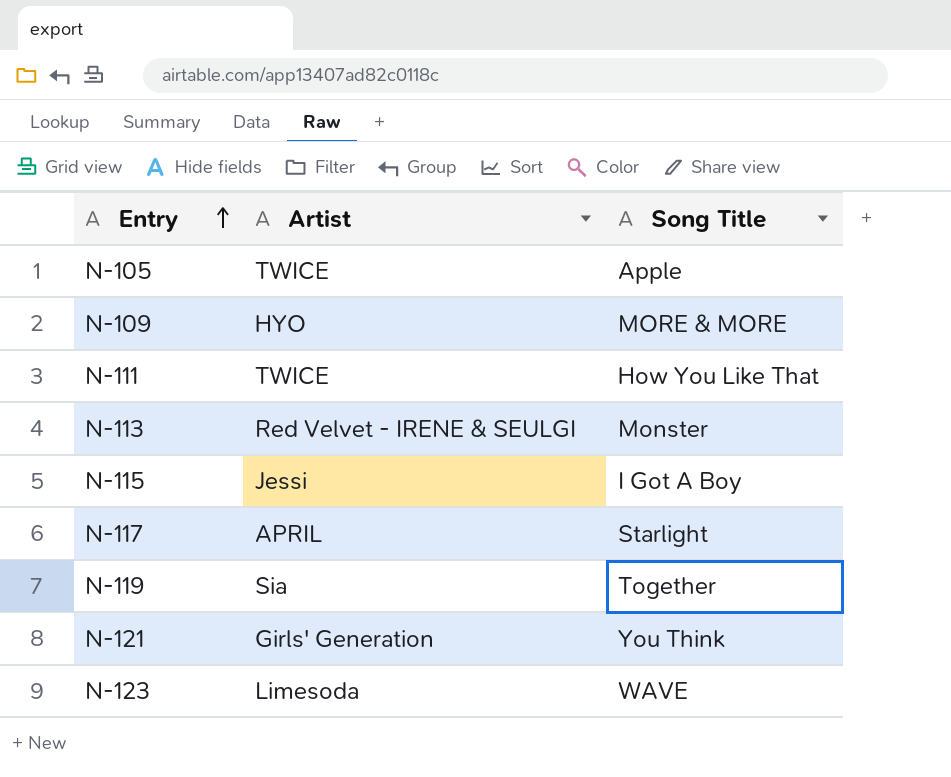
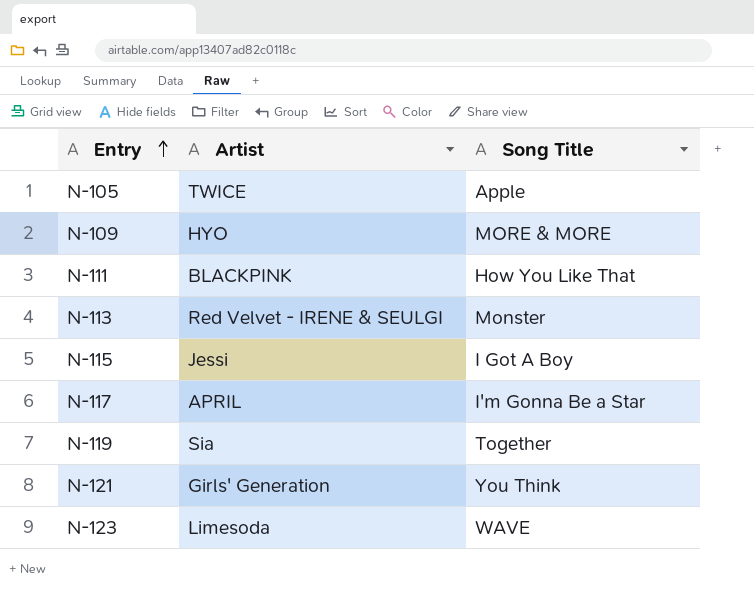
N-111 | Artist: TWICE -> BLACKPINK
N-117 | Song Title: Starlight -> I'm Gonna Be a Star

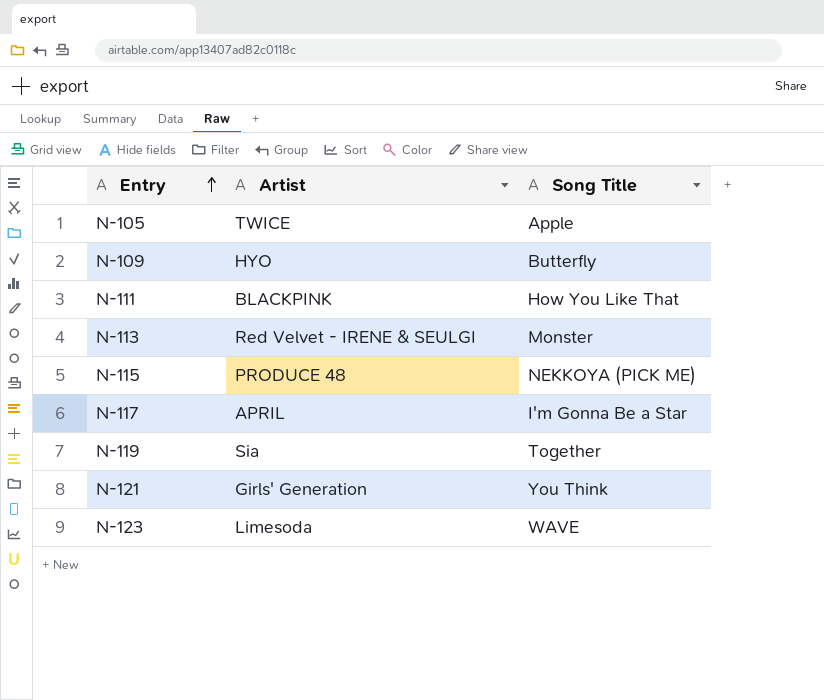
N-109 | Song Title: MORE & MORE -> Butterfly
N-115 | Artist: Jessi -> PRODUCE 48
N-115 | Song Title: I Got A Boy -> NEKKOYA (PICK ME)

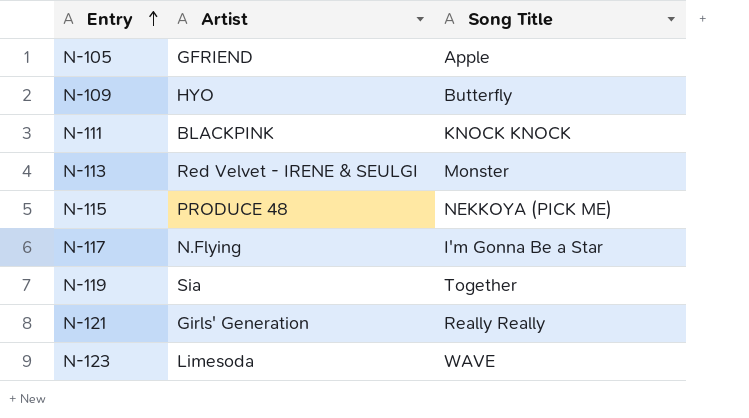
N-105 | Artist: TWICE -> GFRIEND
N-111 | Song Title: How You Like That -> KNOCK KNOCK
N-117 | Artist: APRIL -> N.Flying
N-121 | Song Title: You Think -> Really Really

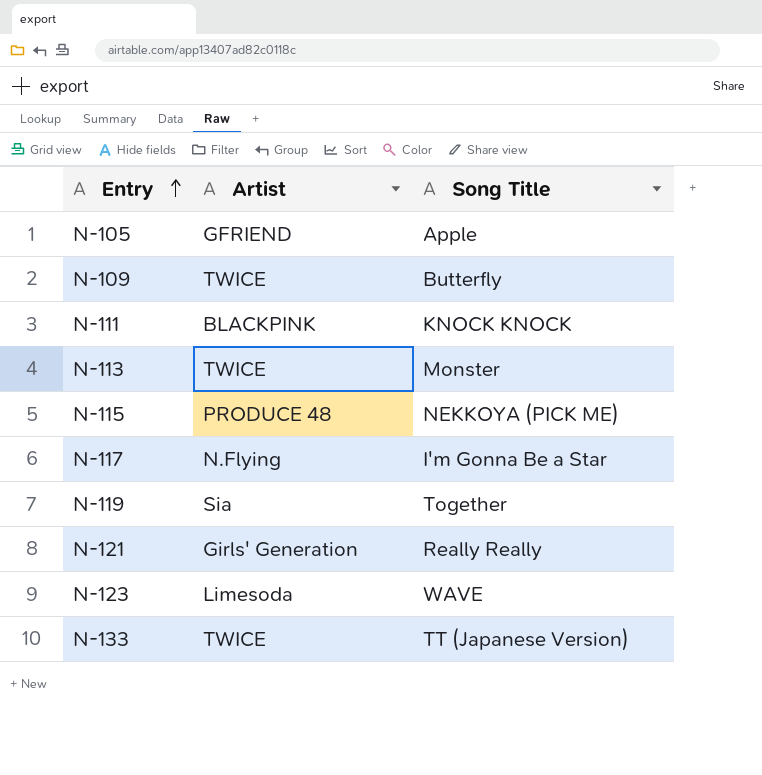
N-109 | Artist: HYO -> TWICE
N-113 | Artist: Red Velvet - IRENE & SEULGI -> TWICE
row N-133: none -> TWICE | TT (Japanese Version)

